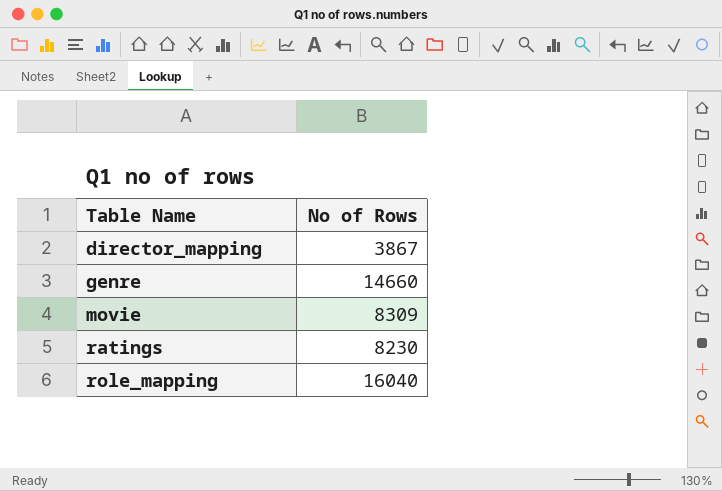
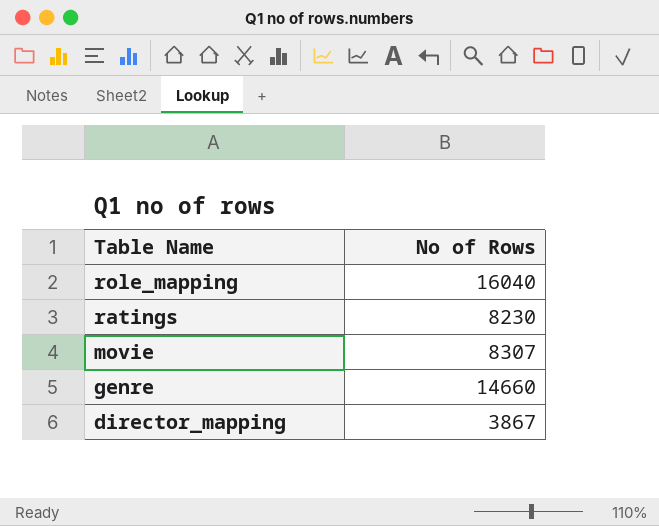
row order: Table Name ascending -> Table Name descending
movie | No of Rows: 8309 -> 8307

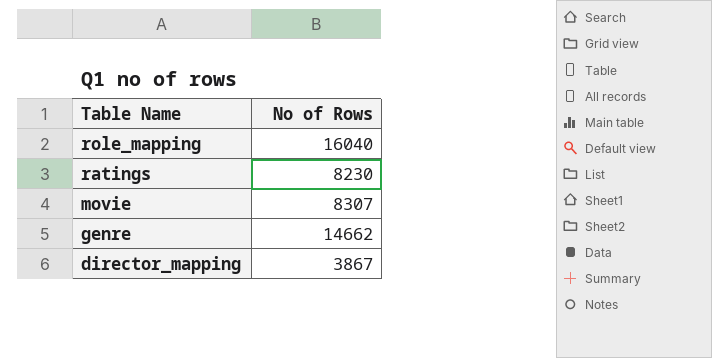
genre | No of Rows: 14660 -> 14662

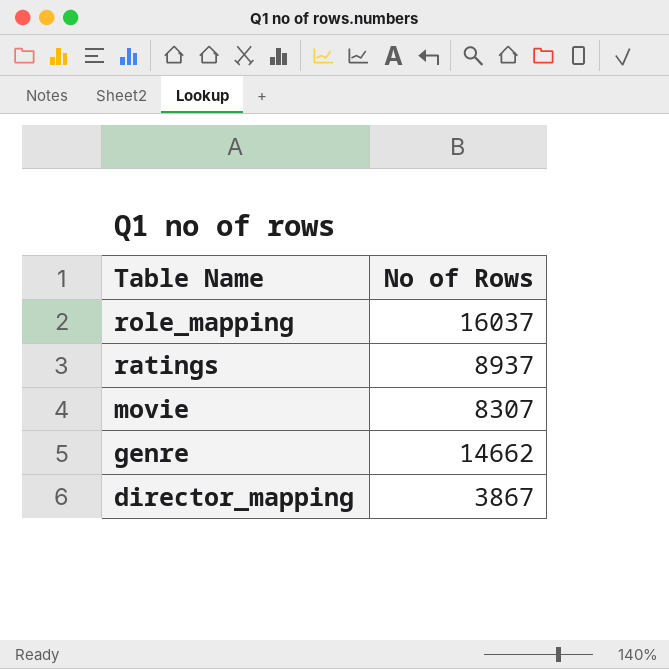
role_mapping | No of Rows: 16040 -> 16037
ratings | No of Rows: 8230 -> 8937

